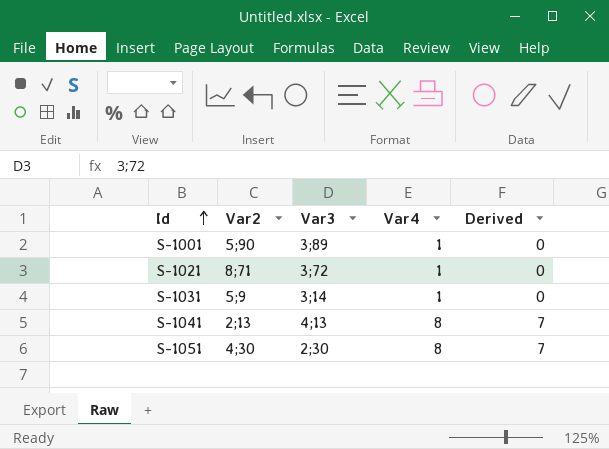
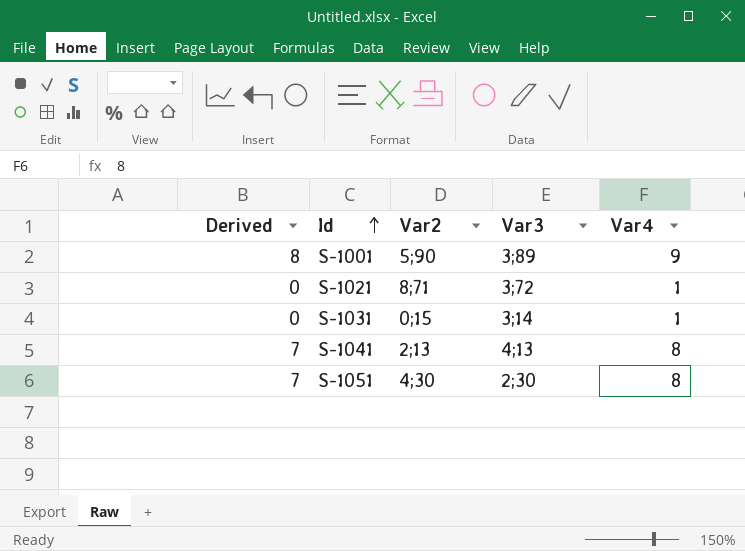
column Derived | position: 5 -> 1
S-1001 | Derived: 0 -> 8
S-1001 | Var4: 1 -> 9
S-1031 | Var2: 5;9 -> 0;15

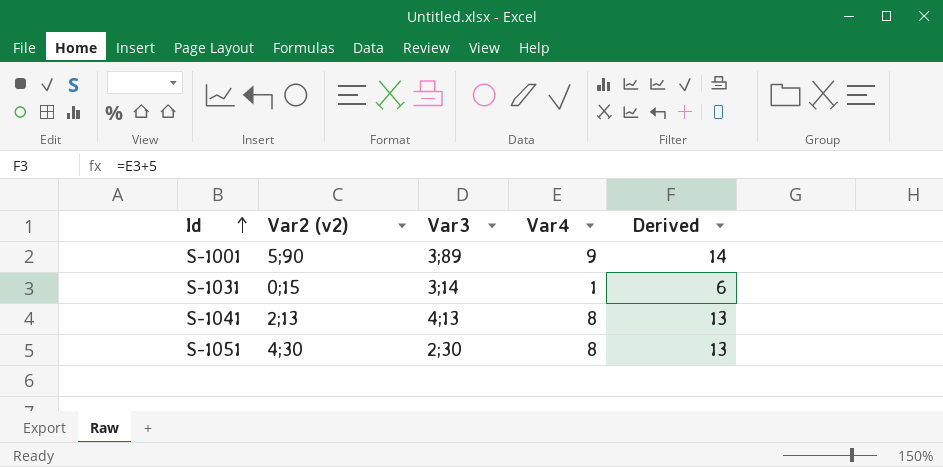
column name: Var2 -> Var2 (v2)
column Derived | formula: [Var4] - 1 -> [Var4] + 5
column Derived | position: 1 -> 5
row S-1021: 0 | 8;71 | 3;72 | 1 -> none

